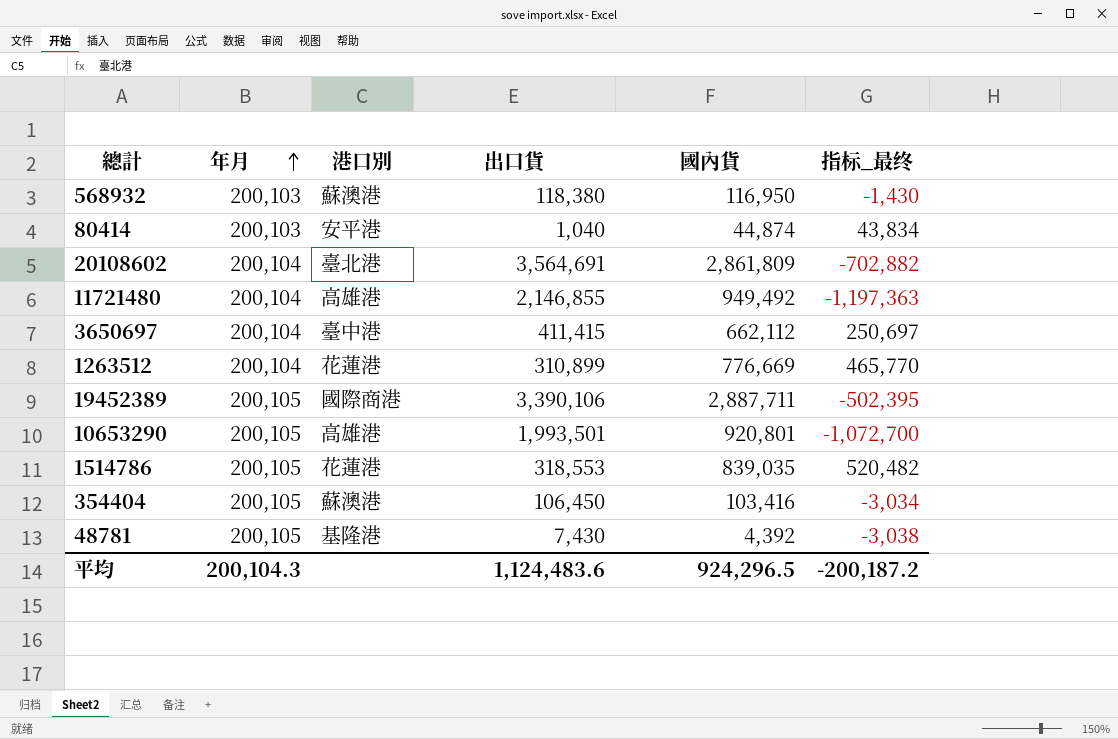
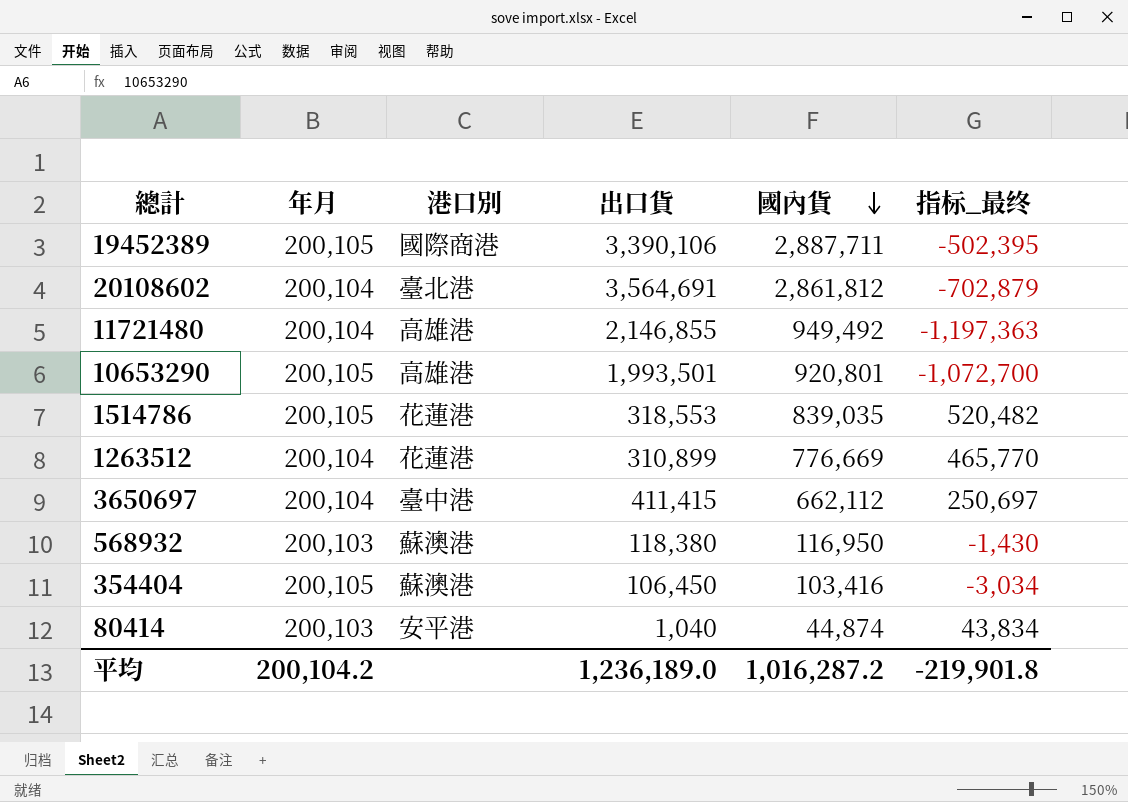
row order: 年月 ascending -> 國內貨 descending
row 48781: 200,105 | 基隆港 | 7,430 | 4,392 | -3,038 -> none
20108602 | 國內貨: 2,861,809 -> 2,861,812
20108602 | 指标_最终: -702,882 -> -702,879
平均 | 年月: 200,104.3 -> 200,104.2
平均 | 出口貨: 1,124,483.6 -> 1,236,189.0
平均 | 國內貨: 924,296.5 -> 1,016,287.2
平均 | 指标_最终: -200,187.2 -> -219,901.8

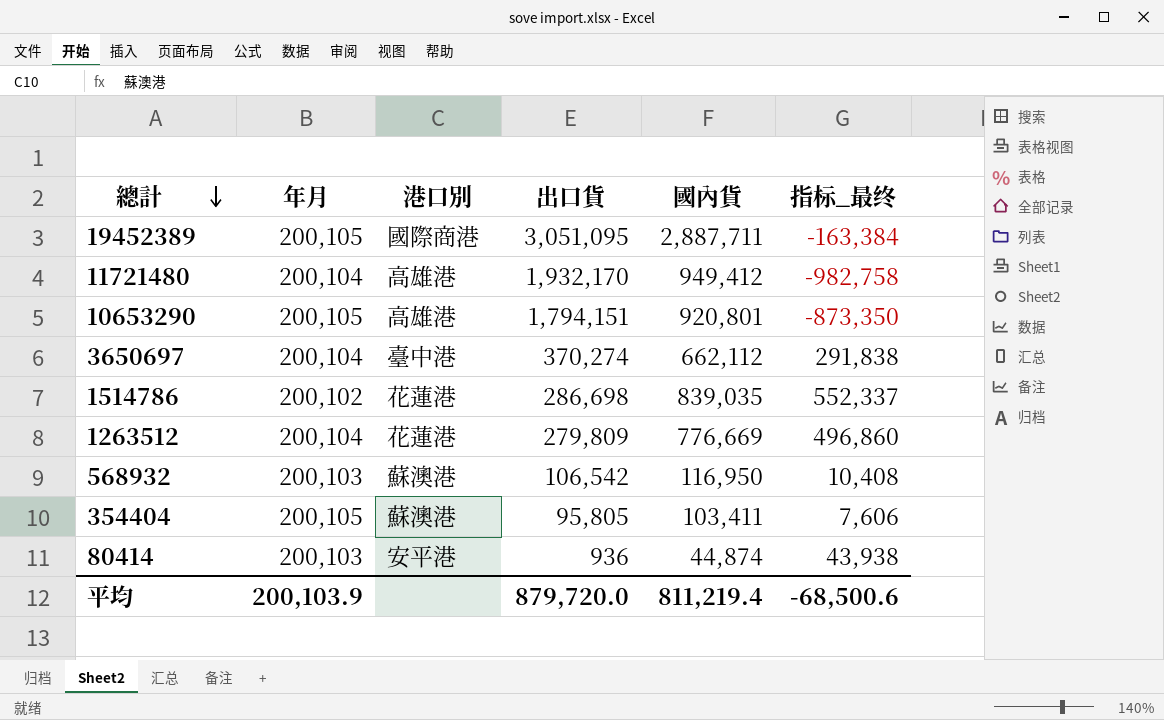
row order: 國內貨 descending -> 總計 descending
row 20108602: 200,104 | 臺北港 | 3,564,691 | 2,861,812 | -702,879 -> none
19452389 | 出口貨: 3,390,106 -> 3,051,095
19452389 | 指标_最终: -502,395 -> -163,384
11721480 | 出口貨: 2,146,855 -> 1,932,170
11721480 | 國內貨: 949,492 -> 949,412
11721480 | 指标_最终: -1,197,363 -> -982,758
10653290 | 出口貨: 1,993,501 -> 1,794,151
10653290 | 指标_最终: -1,072,700 -> -873,350
3650697 | 出口貨: 411,415 -> 370,274
3650697 | 指标_最终: 250,697 -> 291,838
1514786 | 年月: 200,105 -> 200,102
1514786 | 出口貨: 318,553 -> 286,698
1514786 | 指标_最终: 520,482 -> 552,337
1263512 | 出口貨: 310,899 -> 279,809
1263512 | 指标_最终: 465,770 -> 496,860
568932 | 出口貨: 118,380 -> 106,542
568932 | 指标_最终: -1,430 -> 10,408
354404 | 出口貨: 106,450 -> 95,805
354404 | 國內貨: 103,416 -> 103,411
354404 | 指标_最终: -3,034 -> 7,606
80414 | 出口貨: 1,040 -> 936
80414 | 指标_最终: 43,834 -> 43,938
平均 | 年月: 200,104.2 -> 200,103.9
平均 | 出口貨: 1,236,189.0 -> 879,720.0
平均 | 國內貨: 1,016,287.2 -> 811,219.4
平均 | 指标_最终: -219,901.8 -> -68,500.6

